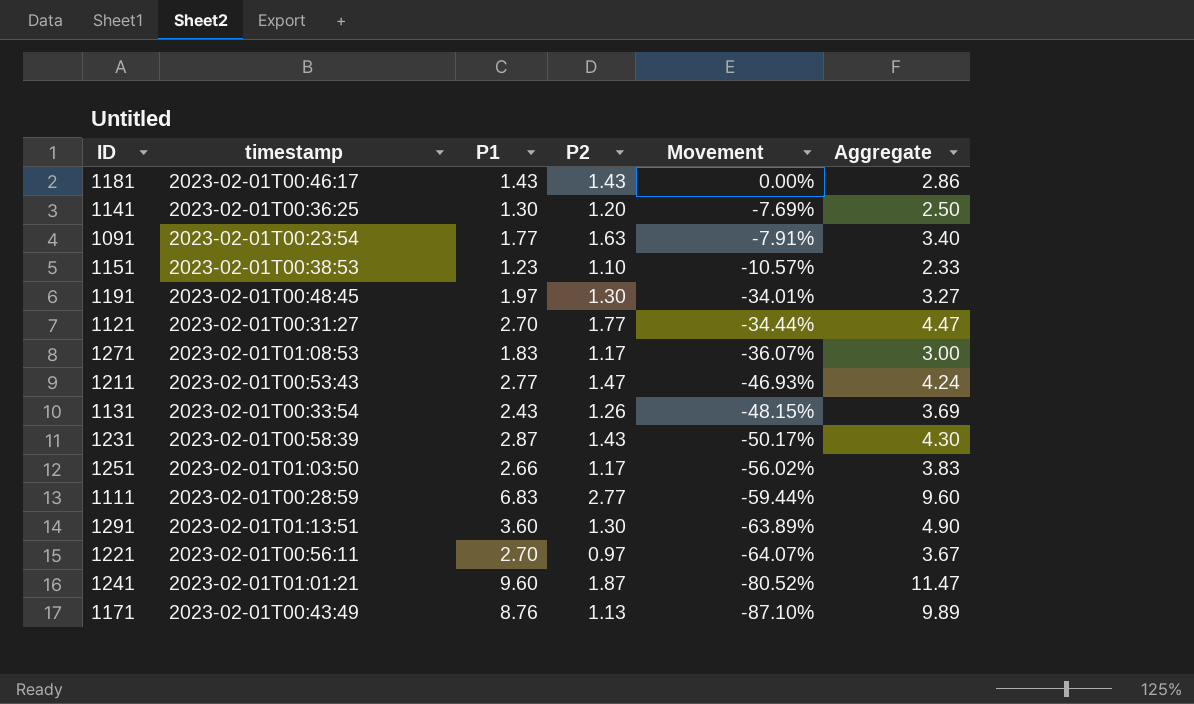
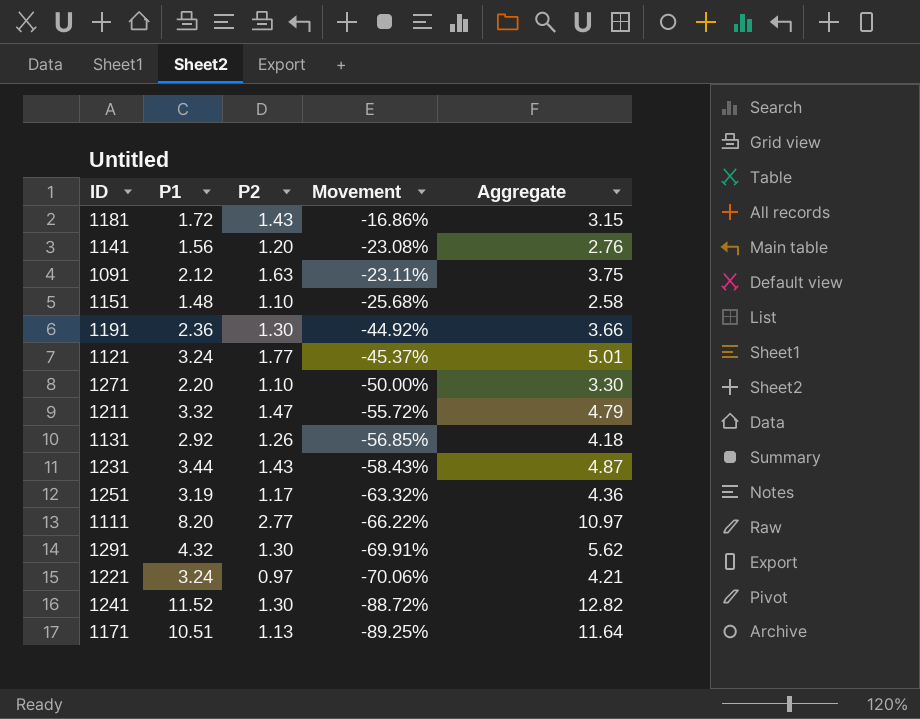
column timestamp | position: 2 -> none
1181 | P1: 1.43 -> 1.72
1181 | Movement: 0.00% -> -16.86%
1181 | Aggregate: 2.86 -> 3.15
1141 | P1: 1.30 -> 1.56
1141 | Movement: -7.69% -> -23.08%
1141 | Aggregate: 2.50 -> 2.76
1091 | P1: 1.77 -> 2.12
1091 | Movement: -7.91% -> -23.11%
1091 | Aggregate: 3.40 -> 3.75
1151 | P1: 1.23 -> 1.48
1151 | Movement: -10.57% -> -25.68%
1151 | Aggregate: 2.33 -> 2.58
1191 | P1: 1.97 -> 2.36
1191 | Movement: -34.01% -> -44.92%
1191 | Aggregate: 3.27 -> 3.66
1121 | P1: 2.70 -> 3.24
1121 | Movement: -34.44% -> -45.37%
1121 | Aggregate: 4.47 -> 5.01
1271 | P1: 1.83 -> 2.20
1271 | P2: 1.17 -> 1.10
1271 | Movement: -36.07% -> -50.00%
1271 | Aggregate: 3.00 -> 3.30
1211 | P1: 2.77 -> 3.32
1211 | Movement: -46.93% -> -55.72%
1211 | Aggregate: 4.24 -> 4.79
1131 | P1: 2.43 -> 2.92
1131 | Movement: -48.15% -> -56.85%
1131 | Aggregate: 3.69 -> 4.18
1231 | P1: 2.87 -> 3.44
1231 | Movement: -50.17% -> -58.43%
1231 | Aggregate: 4.30 -> 4.87
1251 | P1: 2.66 -> 3.19
1251 | Movement: -56.02% -> -63.32%
1251 | Aggregate: 3.83 -> 4.36
1111 | P1: 6.83 -> 8.20
1111 | Movement: -59.44% -> -66.22%
1111 | Aggregate: 9.60 -> 10.97
1291 | P1: 3.60 -> 4.32
1291 | Movement: -63.89% -> -69.91%
1291 | Aggregate: 4.90 -> 5.62
1221 | P1: 2.70 -> 3.24
1221 | Movement: -64.07% -> -70.06%
1221 | Aggregate: 3.67 -> 4.21
1241 | P1: 9.60 -> 11.52
1241 | P2: 1.87 -> 1.30
1241 | Movement: -80.52% -> -88.72%
1241 | Aggregate: 11.47 -> 12.82
1171 | P1: 8.76 -> 10.51
1171 | Movement: -87.10% -> -89.25%
1171 | Aggregate: 9.89 -> 11.64

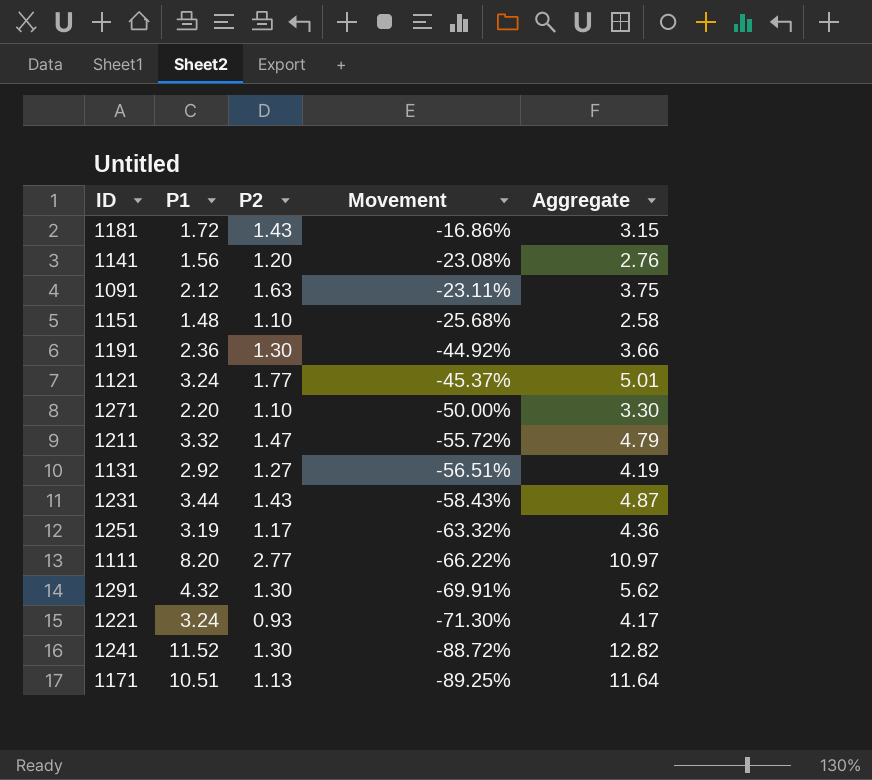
1131 | P2: 1.26 -> 1.27
1131 | Movement: -56.85% -> -56.51%
1131 | Aggregate: 4.18 -> 4.19
1221 | P2: 0.97 -> 0.93
1221 | Movement: -70.06% -> -71.30%
1221 | Aggregate: 4.21 -> 4.17

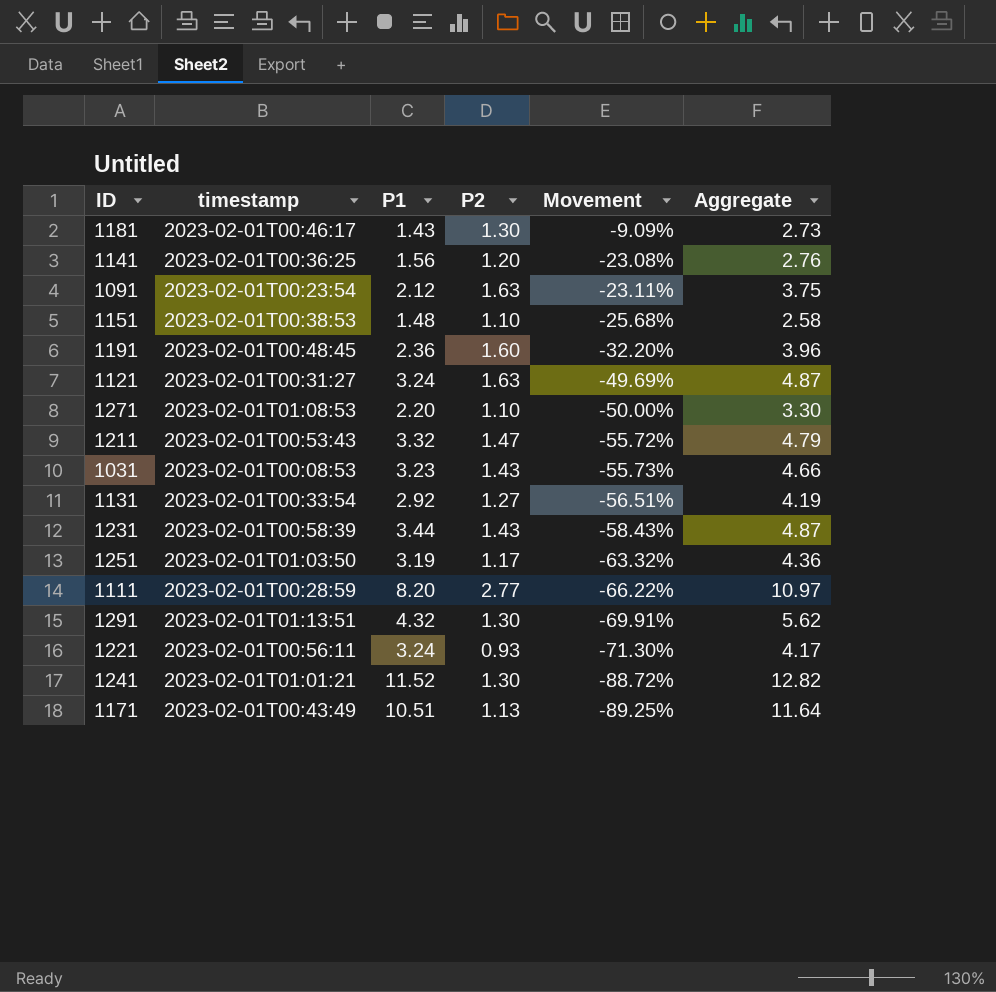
column timestamp | position: none -> 2
1181 | P1: 1.72 -> 1.43
1181 | P2: 1.43 -> 1.30
1181 | Movement: -16.86% -> -9.09%
1181 | Aggregate: 3.15 -> 2.73
1191 | P2: 1.30 -> 1.60
1191 | Movement: -44.92% -> -32.20%
1191 | Aggregate: 3.66 -> 3.96
1121 | P2: 1.77 -> 1.63
1121 | Movement: -45.37% -> -49.69%
1121 | Aggregate: 5.01 -> 4.87
row 1031: none -> 2023-02-01T00:08:53 | 3.23 | 1.43 | -55.73% | 4.66

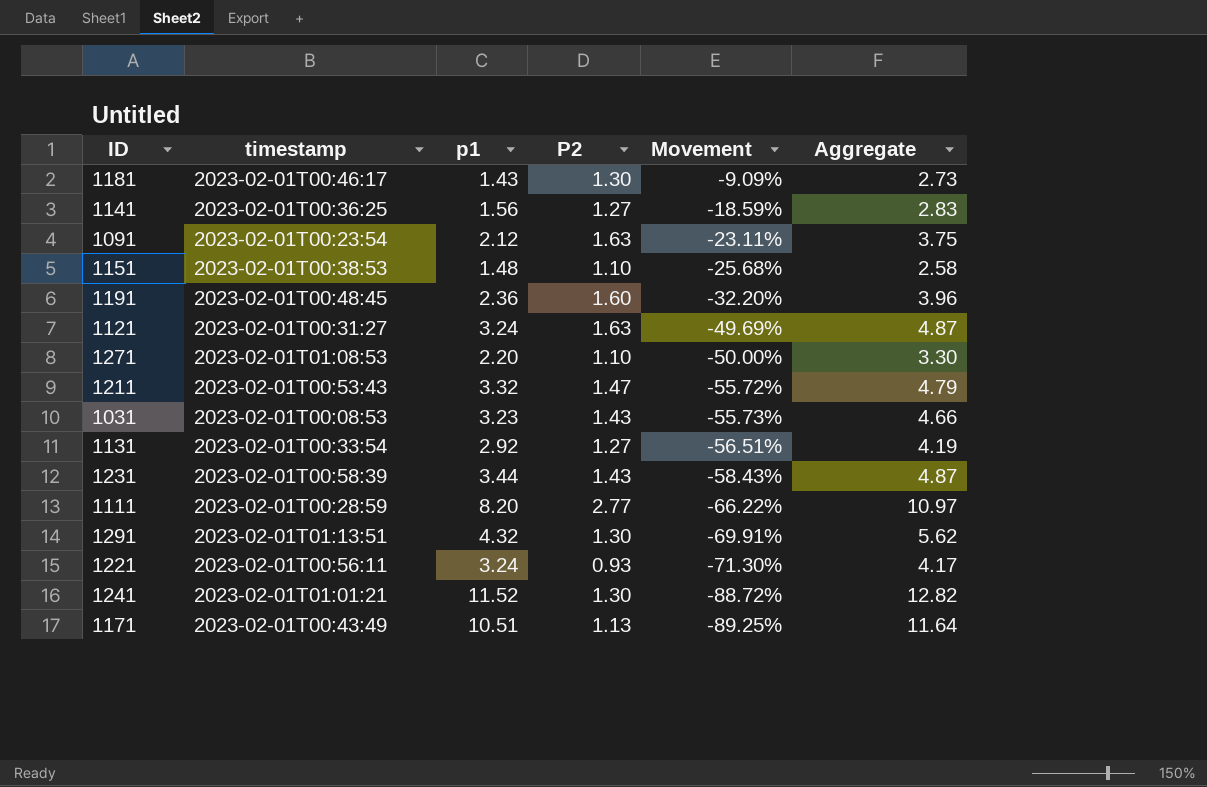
column name: P1 -> p1
row 1251: 2023-02-01T01:03:50 | 3.19 | 1.17 | -63.32% | 4.36 -> none
1141 | P2: 1.20 -> 1.27
1141 | Movement: -23.08% -> -18.59%
1141 | Aggregate: 2.76 -> 2.83

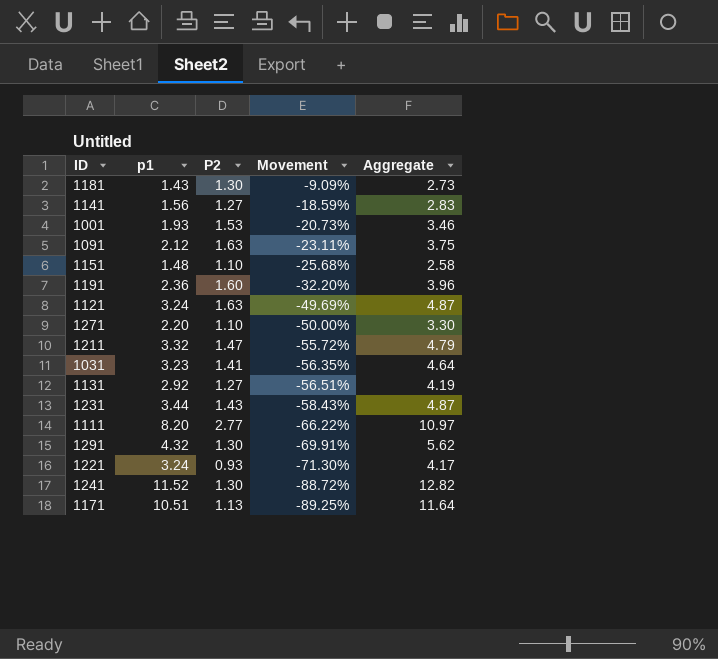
column timestamp | position: 2 -> none
row 1001: none -> 1.93 | 1.53 | -20.73% | 3.46
1031 | P2: 1.43 -> 1.41
1031 | Movement: -55.73% -> -56.35%
1031 | Aggregate: 4.66 -> 4.64

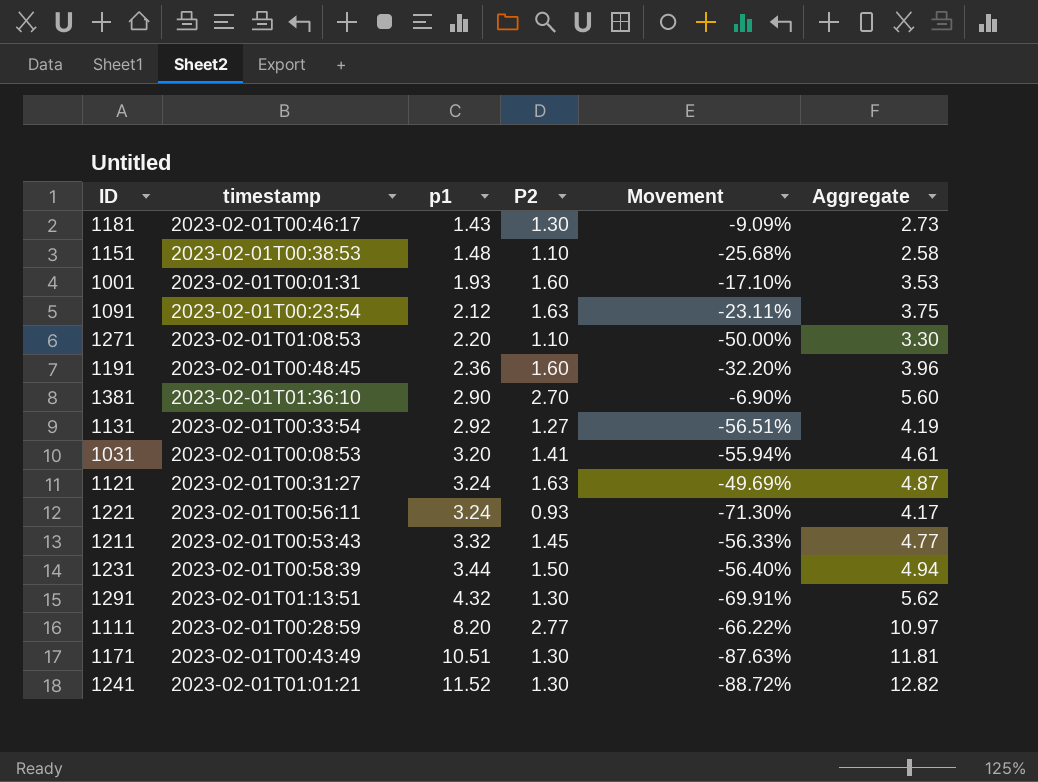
row order: Movement descending -> p1 ascending
column timestamp | position: none -> 2
row 1141: 1.56 | 1.27 | -18.59% | 2.83 -> none
1001 | P2: 1.53 -> 1.60
1001 | Movement: -20.73% -> -17.10%
1001 | Aggregate: 3.46 -> 3.53
row 1381: none -> 2023-02-01T01:36:10 | 2.90 | 2.70 | -6.90% | 5.60
1031 | p1: 3.23 -> 3.20
1031 | Movement: -56.35% -> -55.94%
1031 | Aggregate: 4.64 -> 4.61
1211 | P2: 1.47 -> 1.45
1211 | Movement: -55.72% -> -56.33%
1211 | Aggregate: 4.79 -> 4.77
1231 | P2: 1.43 -> 1.50
1231 | Movement: -58.43% -> -56.40%
1231 | Aggregate: 4.87 -> 4.94
1171 | P2: 1.13 -> 1.30
1171 | Movement: -89.25% -> -87.63%
1171 | Aggregate: 11.64 -> 11.81

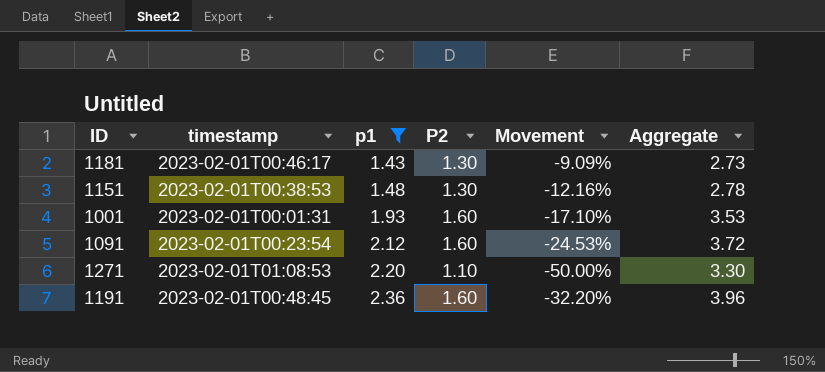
filter: none -> p1 <= 2.36
1151 | P2: 1.10 -> 1.30
1151 | Movement: -25.68% -> -12.16%
1151 | Aggregate: 2.58 -> 2.78
1091 | P2: 1.63 -> 1.60
1091 | Movement: -23.11% -> -24.53%
1091 | Aggregate: 3.75 -> 3.72

